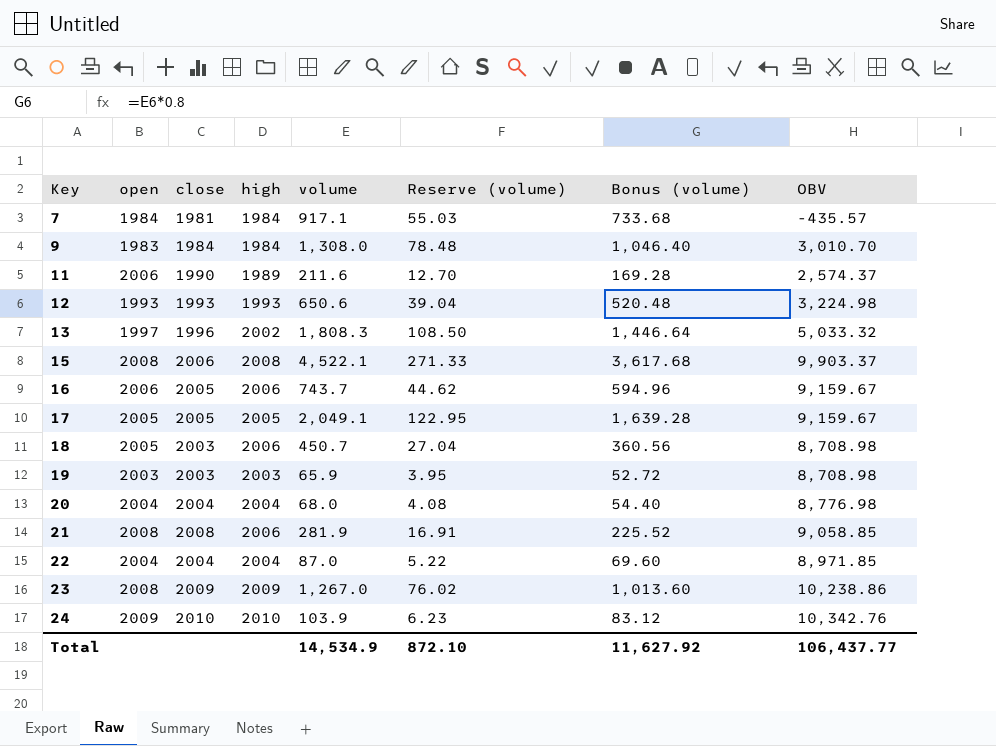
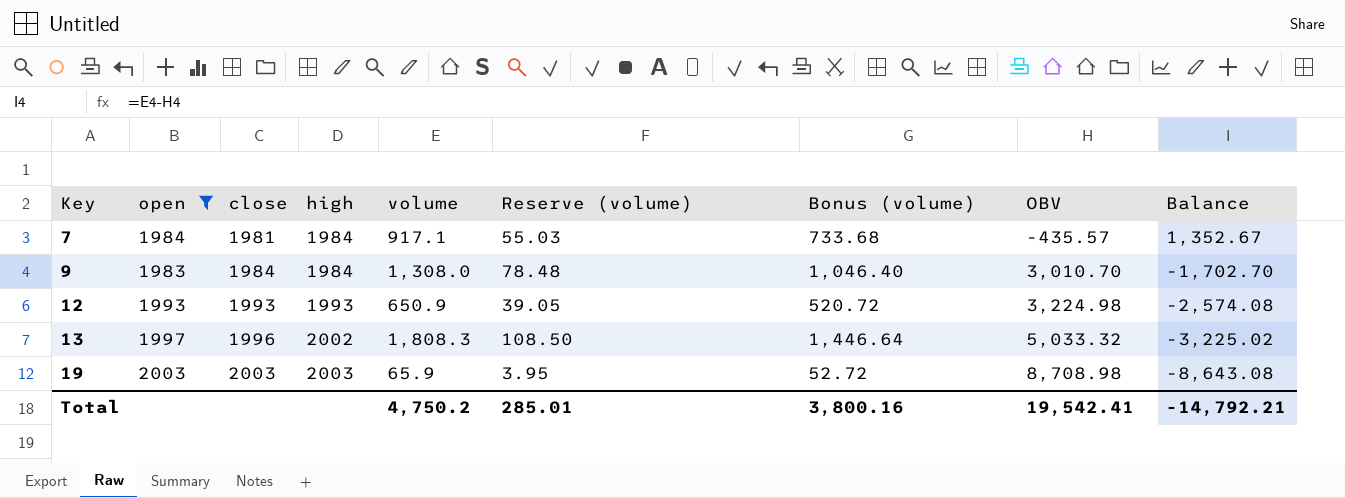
filter: none -> open <= 2003
column Balance | formula: none -> [volume] - [OBV]
12 | volume: 650.6 -> 650.9
12 | Reserve (volume): 39.04 -> 39.05
12 | Bonus (volume): 520.48 -> 520.72
Total | volume: 14,534.9 -> 4,750.2
Total | Reserve (volume): 872.10 -> 285.01
Total | Bonus (volume): 11,627.92 -> 3,800.16
Total | OBV: 106,437.77 -> 19,542.41

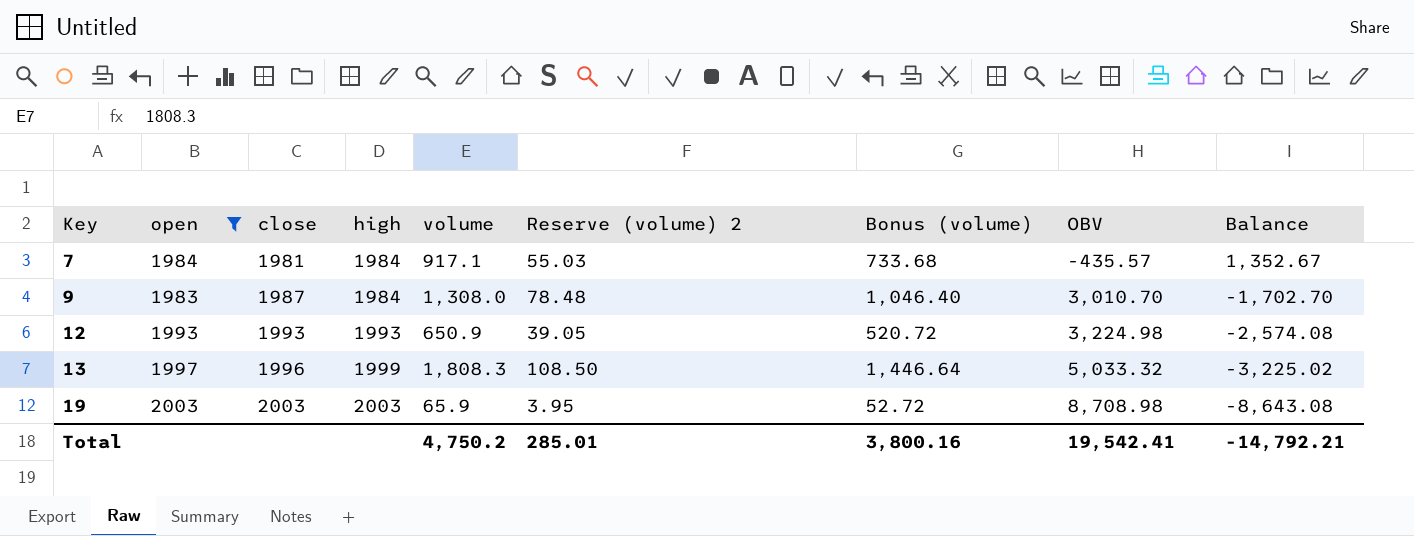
column name: Reserve (volume) -> Reserve (volume) 2
9 | close: 1984 -> 1987
13 | high: 2002 -> 1999

